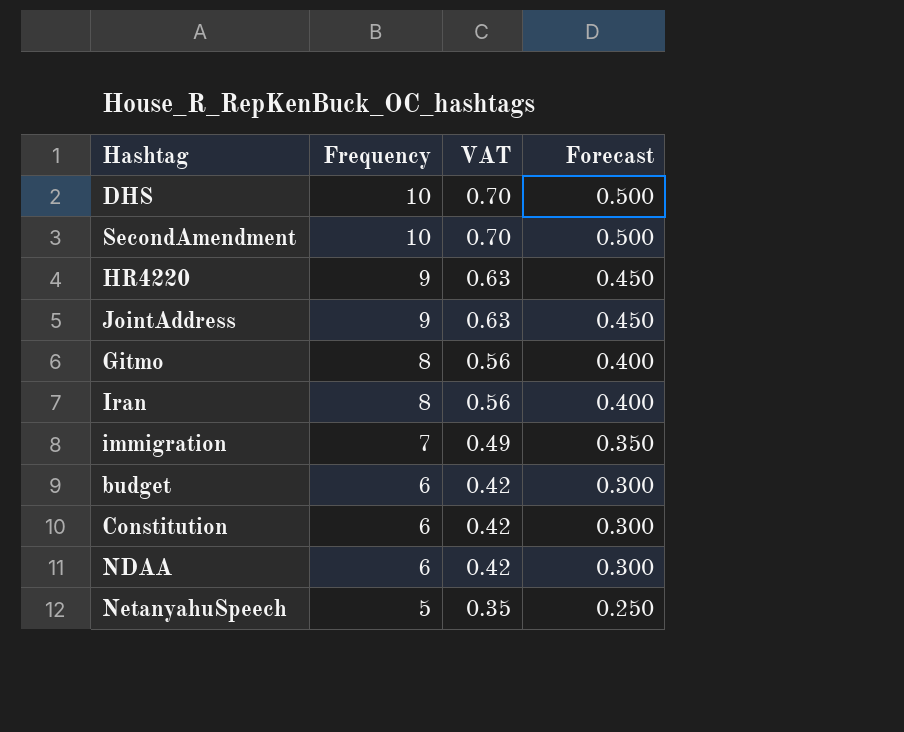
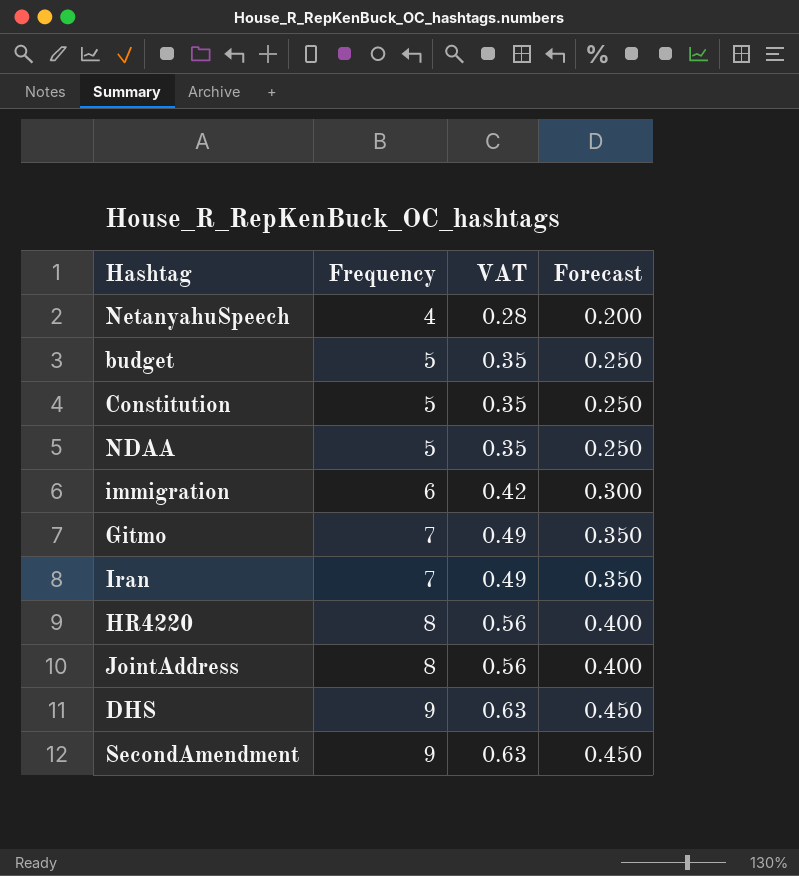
row order: Frequency descending -> Frequency ascending
NetanyahuSpeech | Frequency: 5 -> 4
NetanyahuSpeech | VAT: 0.35 -> 0.28
NetanyahuSpeech | Forecast: 0.250 -> 0.200
budget | Frequency: 6 -> 5
budget | VAT: 0.42 -> 0.35
budget | Forecast: 0.300 -> 0.250
Constitution | Frequency: 6 -> 5
Constitution | VAT: 0.42 -> 0.35
Constitution | Forecast: 0.300 -> 0.250
NDAA | Frequency: 6 -> 5
NDAA | VAT: 0.42 -> 0.35
NDAA | Forecast: 0.300 -> 0.250
immigration | Frequency: 7 -> 6
immigration | VAT: 0.49 -> 0.42
immigration | Forecast: 0.350 -> 0.300
Gitmo | Frequency: 8 -> 7
Gitmo | VAT: 0.56 -> 0.49
Gitmo | Forecast: 0.400 -> 0.350
Iran | Frequency: 8 -> 7
Iran | VAT: 0.56 -> 0.49
Iran | Forecast: 0.400 -> 0.350
HR4220 | Frequency: 9 -> 8
HR4220 | VAT: 0.63 -> 0.56
HR4220 | Forecast: 0.450 -> 0.400
JointAddress | Frequency: 9 -> 8
JointAddress | VAT: 0.63 -> 0.56
JointAddress | Forecast: 0.450 -> 0.400
DHS | Frequency: 10 -> 9
DHS | VAT: 0.70 -> 0.63
DHS | Forecast: 0.500 -> 0.450
SecondAmendment | Frequency: 10 -> 9
SecondAmendment | VAT: 0.70 -> 0.63
SecondAmendment | Forecast: 0.500 -> 0.450

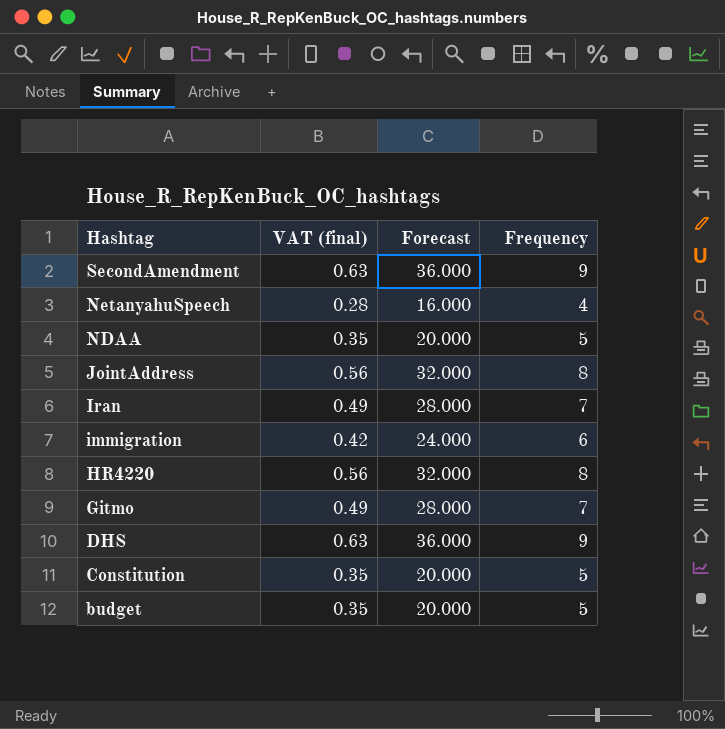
row order: Frequency ascending -> Hashtag descending
column name: VAT -> VAT (final)
column Forecast | formula: [Frequency] * 0.05 -> [Frequency] * 4
column Frequency | position: 2 -> 4

